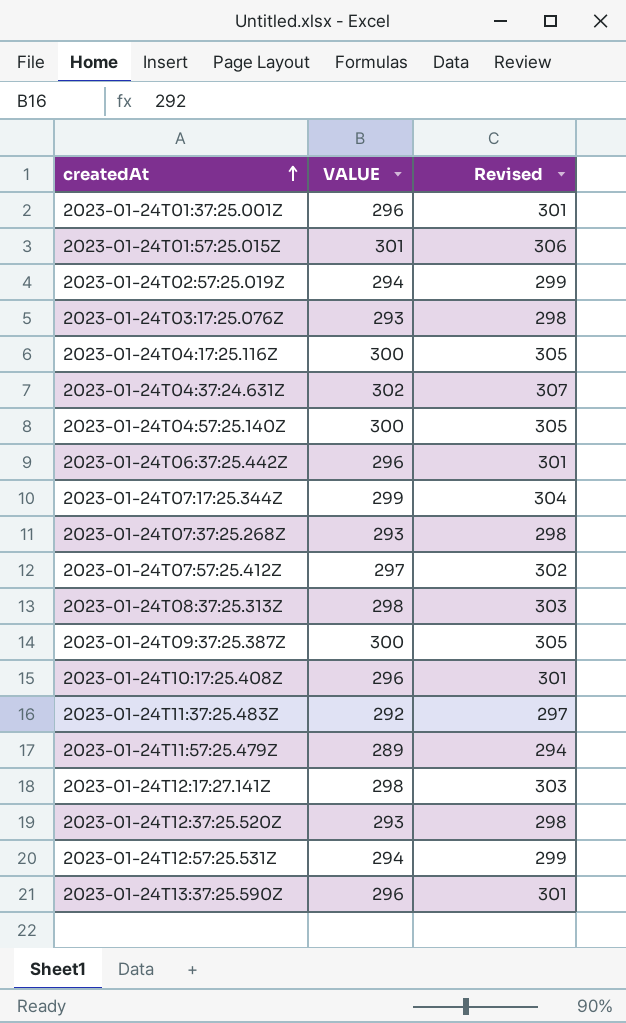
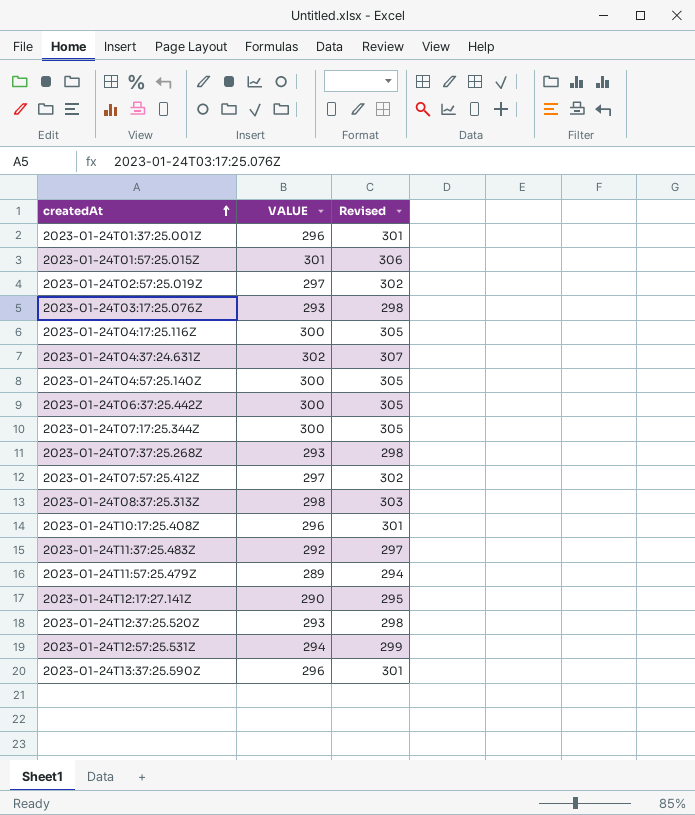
row 2023-01-24T09:37:25.387Z: 300 | 305 -> none
2023-01-24T02:57:25.019Z | VALUE: 294 -> 297
2023-01-24T02:57:25.019Z | Revised: 299 -> 302
2023-01-24T06:37:25.442Z | VALUE: 296 -> 300
2023-01-24T06:37:25.442Z | Revised: 301 -> 305
2023-01-24T07:17:25.344Z | VALUE: 299 -> 300
2023-01-24T07:17:25.344Z | Revised: 304 -> 305
2023-01-24T12:17:27.141Z | VALUE: 298 -> 290
2023-01-24T12:17:27.141Z | Revised: 303 -> 295

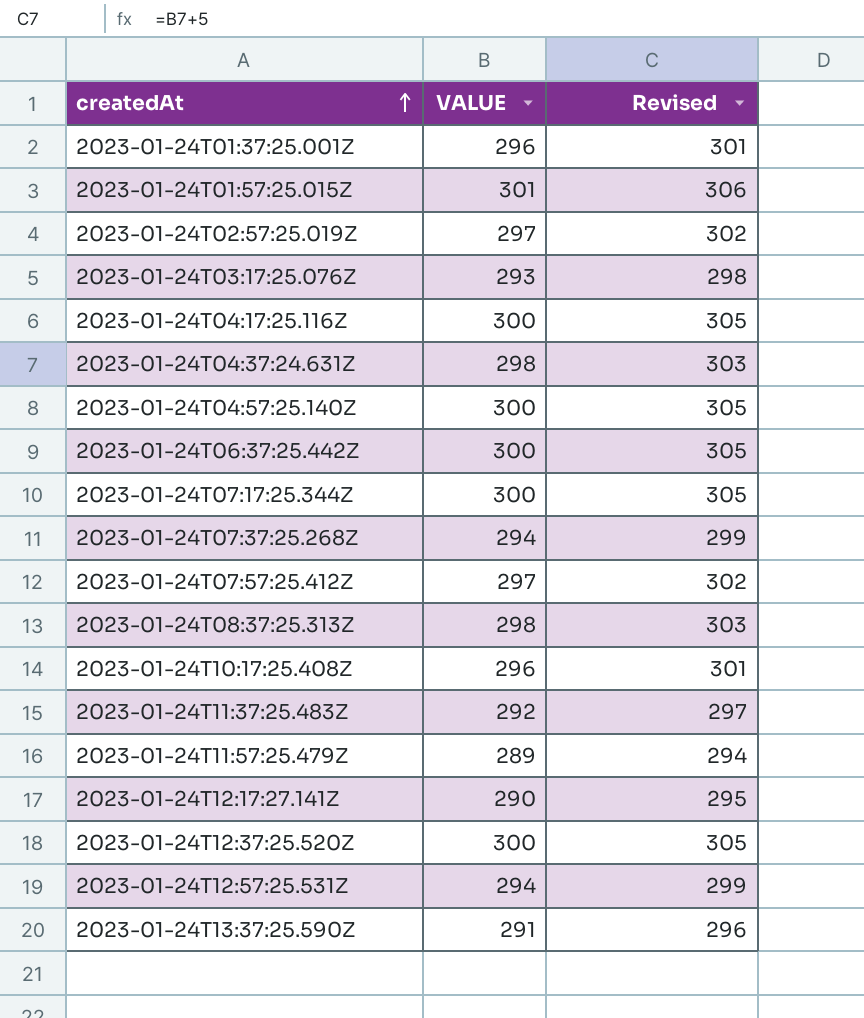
2023-01-24T04:37:24.631Z | VALUE: 302 -> 298
2023-01-24T04:37:24.631Z | Revised: 307 -> 303
2023-01-24T07:37:25.268Z | VALUE: 293 -> 294
2023-01-24T07:37:25.268Z | Revised: 298 -> 299
2023-01-24T12:37:25.520Z | VALUE: 293 -> 300
2023-01-24T12:37:25.520Z | Revised: 298 -> 305
2023-01-24T13:37:25.590Z | VALUE: 296 -> 291
2023-01-24T13:37:25.590Z | Revised: 301 -> 296

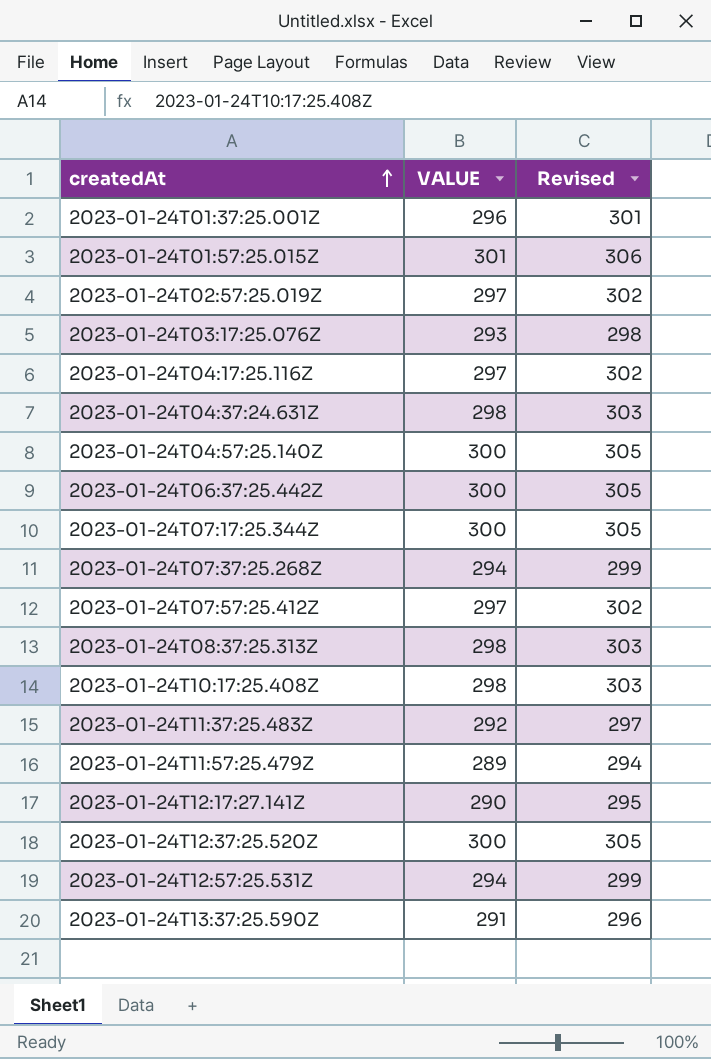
2023-01-24T04:17:25.116Z | VALUE: 300 -> 297
2023-01-24T04:17:25.116Z | Revised: 305 -> 302
2023-01-24T10:17:25.408Z | VALUE: 296 -> 298
2023-01-24T10:17:25.408Z | Revised: 301 -> 303

